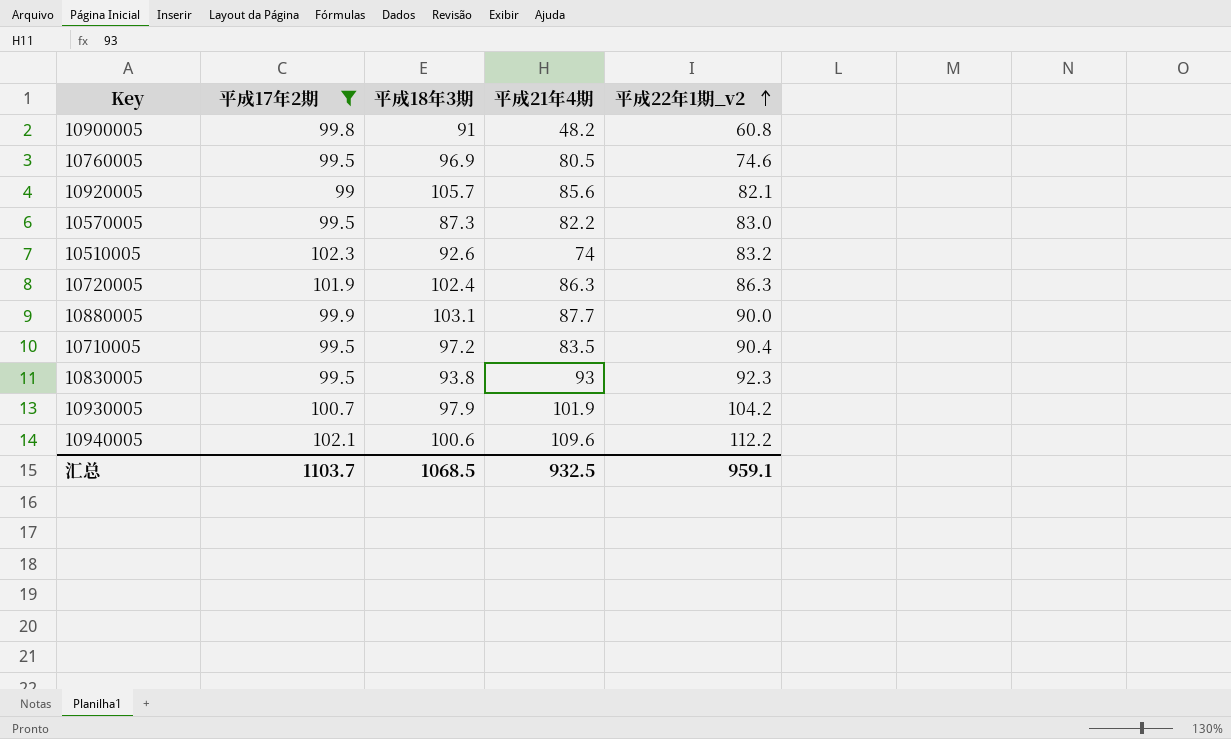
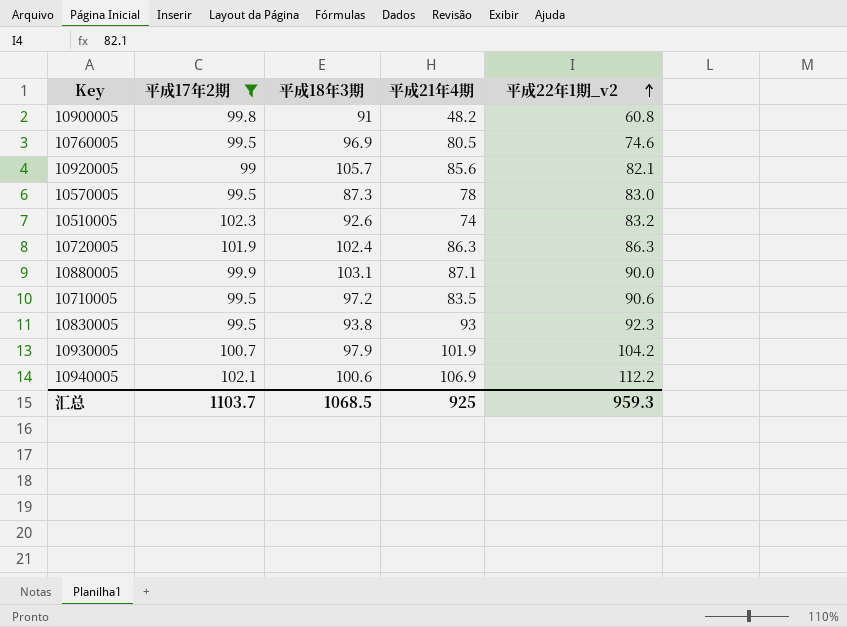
10570005 | 平成21年4期: 82.2 -> 78
10880005 | 平成21年4期: 87.7 -> 87.1
10710005 | 平成22年1期_v2: 90.4 -> 90.6
10940005 | 平成21年4期: 109.6 -> 106.9
汇总 | 平成21年4期: 932.5 -> 925
汇总 | 平成22年1期_v2: 959.1 -> 959.3

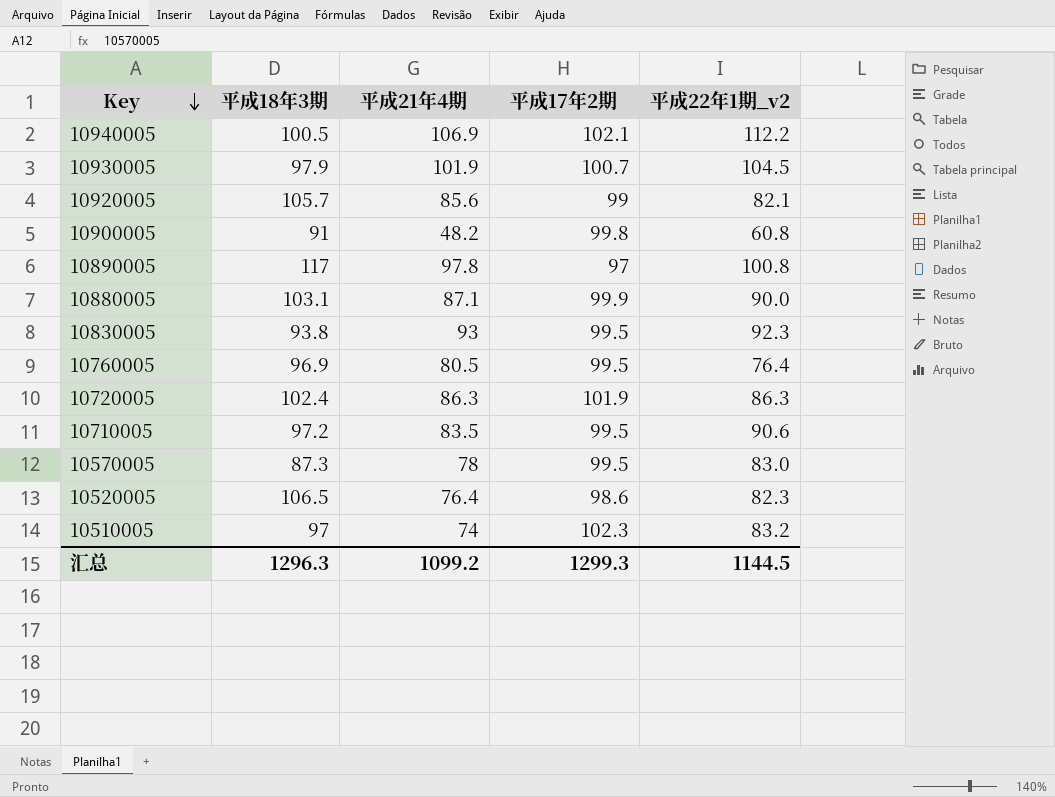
filter: 平成17年2期 >= 99 -> none
row order: 平成22年1期_v2 ascending -> Key descending
column 平成17年2期 | position: 2 -> 4
10940005 | 平成18年3期: 100.6 -> 100.5
10930005 | 平成22年1期_v2: 104.2 -> 104.5
10760005 | 平成22年1期_v2: 74.6 -> 76.4
10510005 | 平成18年3期: 92.6 -> 97
汇总 | 平成18年3期: 1068.5 -> 1296.3
汇总 | 平成21年4期: 925 -> 1099.2
汇总 | 平成17年2期: 1103.7 -> 1299.3
汇总 | 平成22年1期_v2: 959.3 -> 1144.5

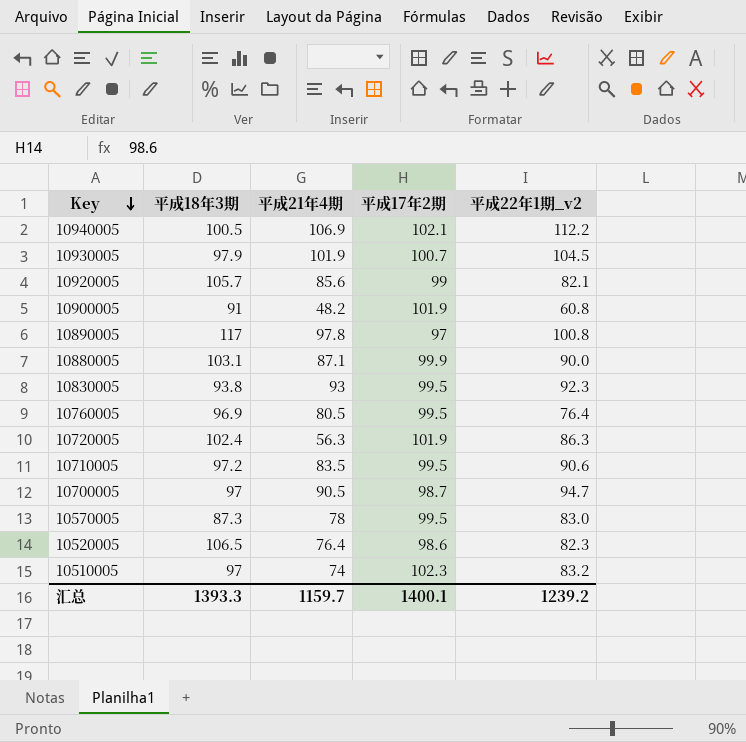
10900005 | 平成17年2期: 99.8 -> 101.9
10720005 | 平成21年4期: 86.3 -> 56.3
row 10700005: none -> 97 | 90.5 | 98.7 | 94.7
汇总 | 平成18年3期: 1296.3 -> 1393.3
汇总 | 平成21年4期: 1099.2 -> 1159.7
汇总 | 平成17年2期: 1299.3 -> 1400.1
汇总 | 平成22年1期_v2: 1144.5 -> 1239.2

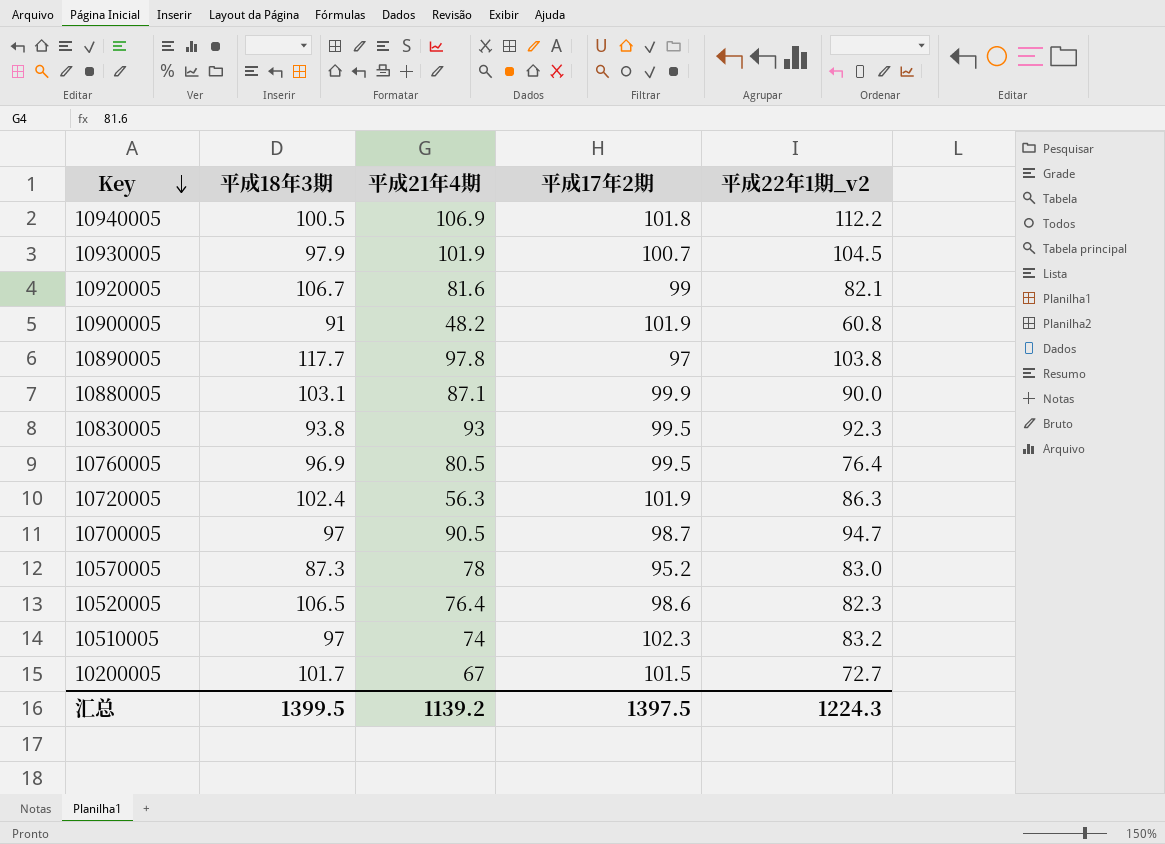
row 10710005: 97.2 | 83.5 | 99.5 | 90.6 -> none
10940005 | 平成17年2期: 102.1 -> 101.8
10920005 | 平成18年3期: 105.7 -> 106.7
10920005 | 平成21年4期: 85.6 -> 81.6
10890005 | 平成18年3期: 117 -> 117.7
10890005 | 平成22年1期_v2: 100.8 -> 103.8
10570005 | 平成17年2期: 99.5 -> 95.2
row 10200005: none -> 101.7 | 67 | 101.5 | 72.7
汇总 | 平成18年3期: 1393.3 -> 1399.5
汇总 | 平成21年4期: 1159.7 -> 1139.2
汇总 | 平成17年2期: 1400.1 -> 1397.5
汇总 | 平成22年1期_v2: 1239.2 -> 1224.3

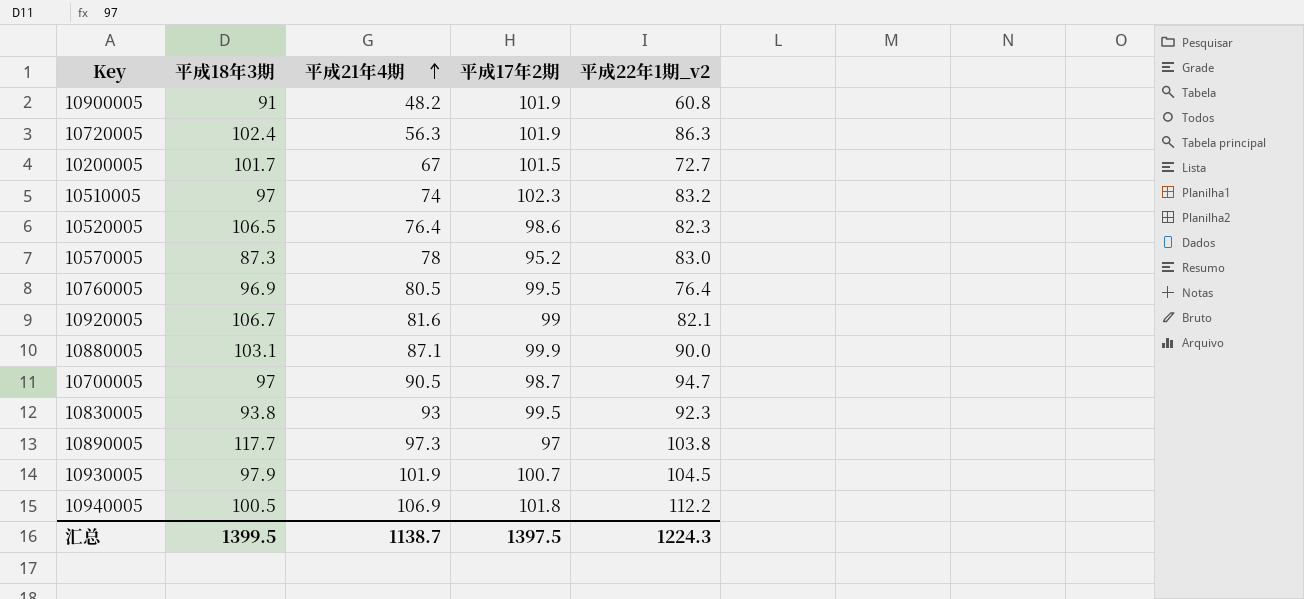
row order: Key descending -> 平成21年4期 ascending
10890005 | 平成21年4期: 97.8 -> 97.3
汇总 | 平成21年4期: 1139.2 -> 1138.7

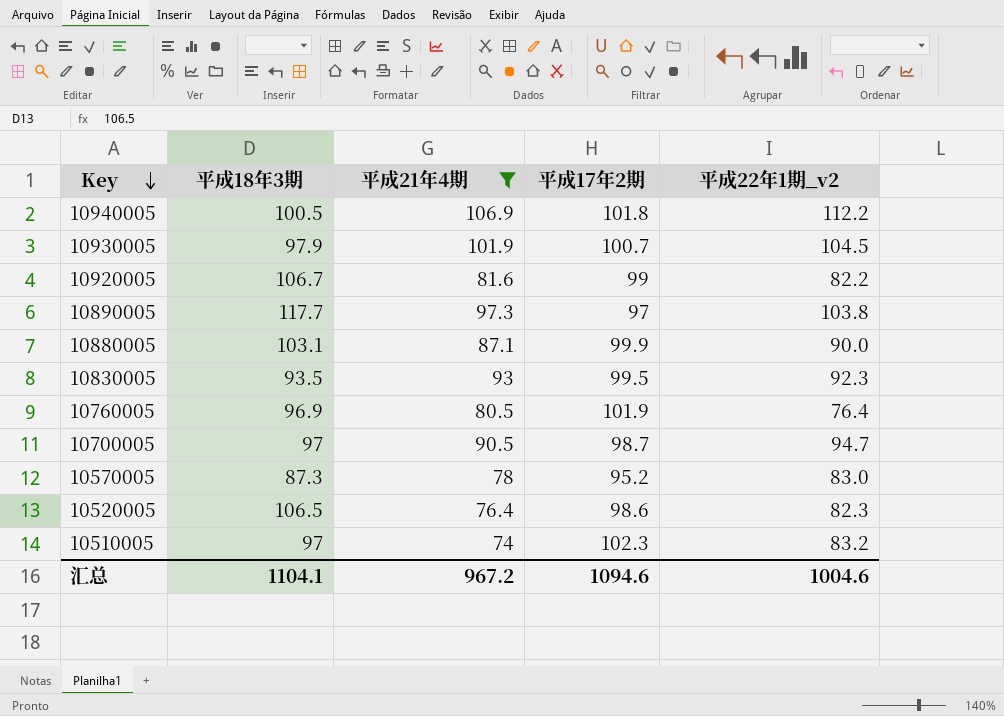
filter: none -> 平成21年4期 >= 74
row order: 平成21年4期 ascending -> Key descending
10920005 | 平成22年1期_v2: 82.1 -> 82.2
10830005 | 平成18年3期: 93.8 -> 93.5
10760005 | 平成17年2期: 99.5 -> 101.9
汇总 | 平成18年3期: 1399.5 -> 1104.1
汇总 | 平成21年4期: 1138.7 -> 967.2
汇总 | 平成17年2期: 1397.5 -> 1094.6
汇总 | 平成22年1期_v2: 1224.3 -> 1004.6

